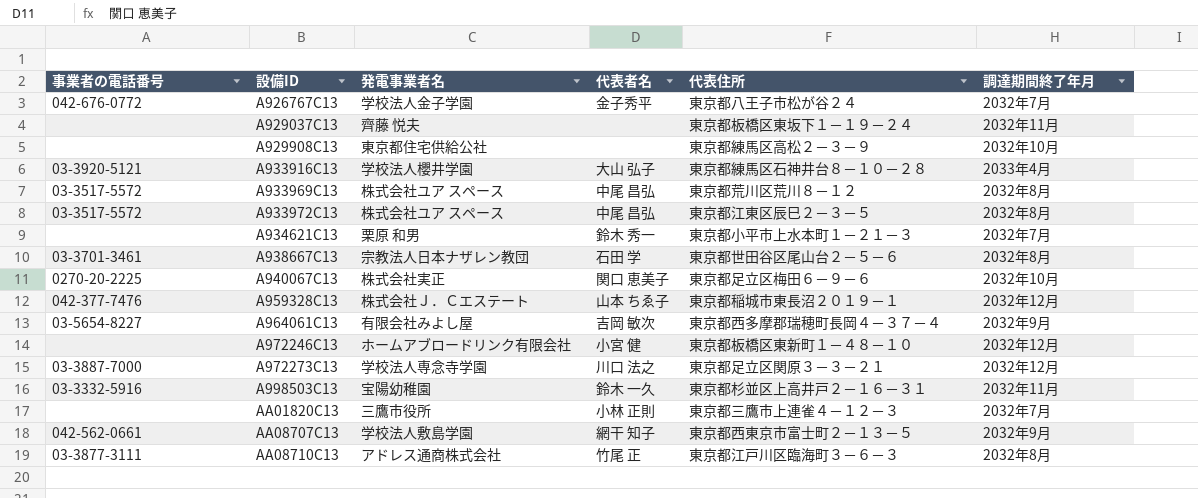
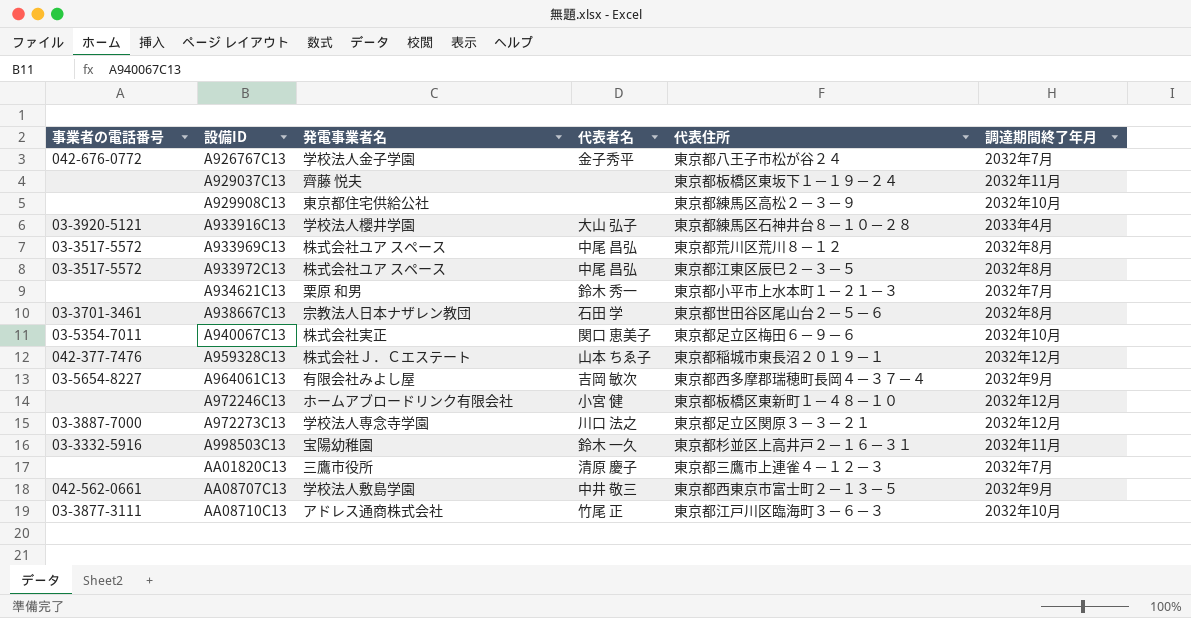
A940067C13 | 事業者の電話番号: 0270-20-2225 -> 03-5354-7011
AA01820C13 | 代表者名: 小林 正則 -> 清原 慶子
AA08707C13 | 代表者名: 網干 知子 -> 中井 敬三
AA08710C13 | 調達期間終了年月: 2032年8月 -> 2032年10月

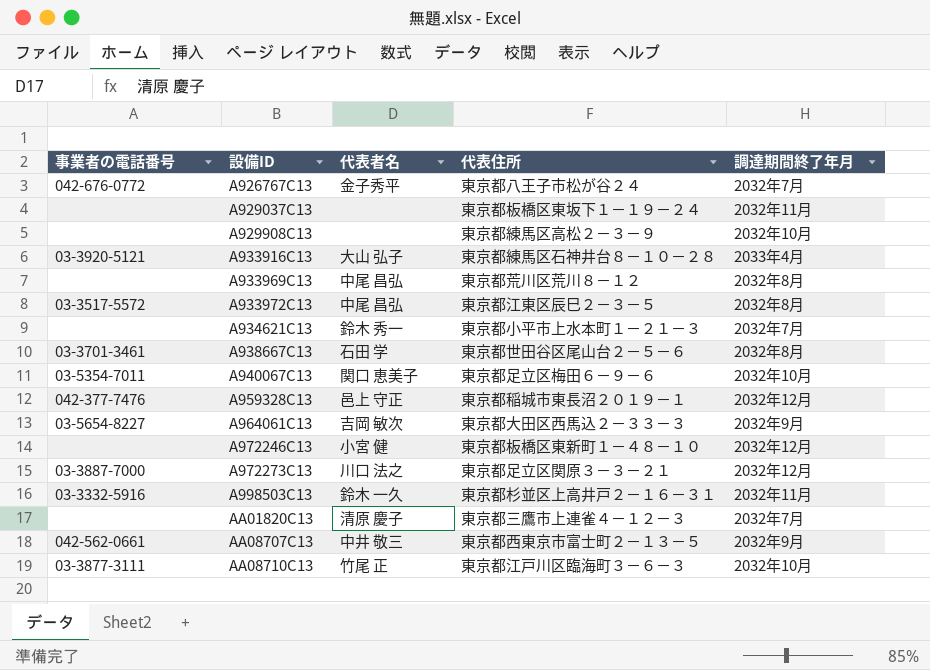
column 発電事業者名 | position: 3 -> none
A933969C13 | 事業者の電話番号: 03-3517-5572 -> none
A959328C13 | 代表者名: 山本 ちゑ子 -> 邑上 守正
A964061C13 | 代表住所: 東京都西多摩郡瑞穂町長岡４－３７－４ -> 東京都大田区西馬込２－３３－３

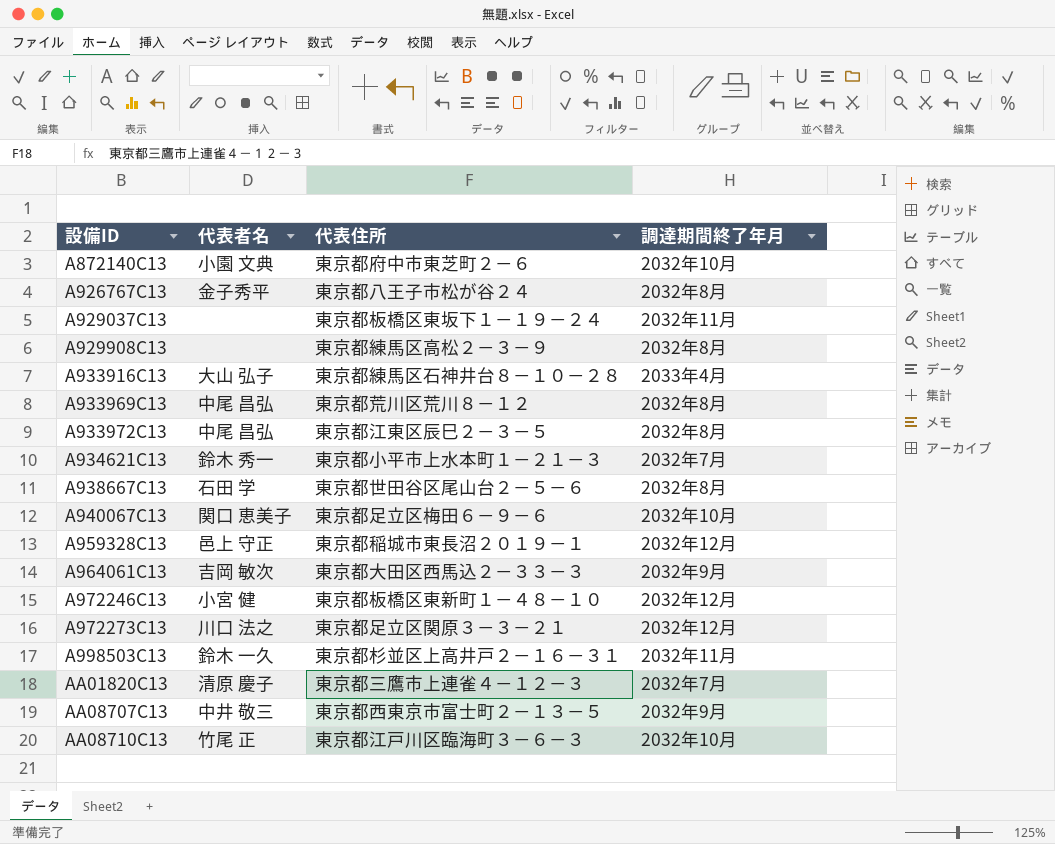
column 事業者の電話番号 | position: 1 -> none
row A872140C13: none -> 小園 文典 | 東京都府中市東芝町２－６ | 2032年10月
A926767C13 | 調達期間終了年月: 2032年7月 -> 2032年8月
A929908C13 | 調達期間終了年月: 2032年10月 -> 2032年8月

